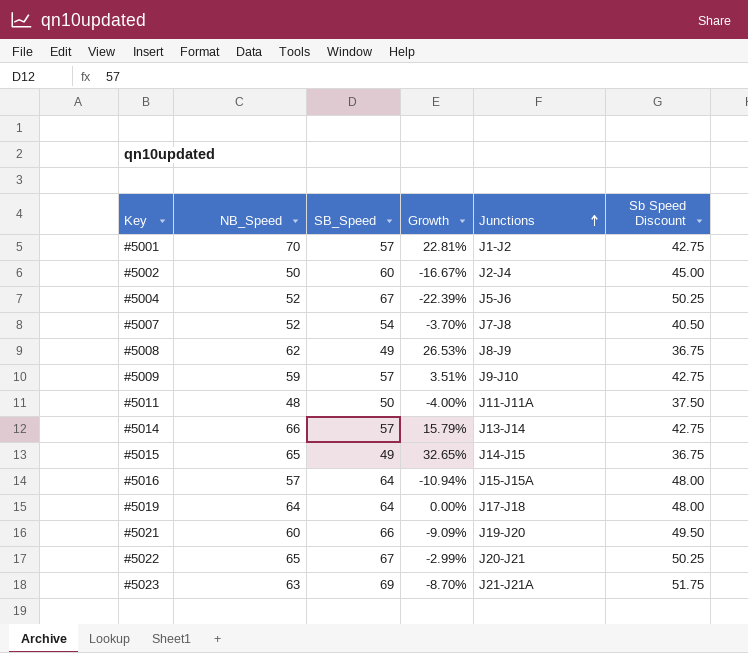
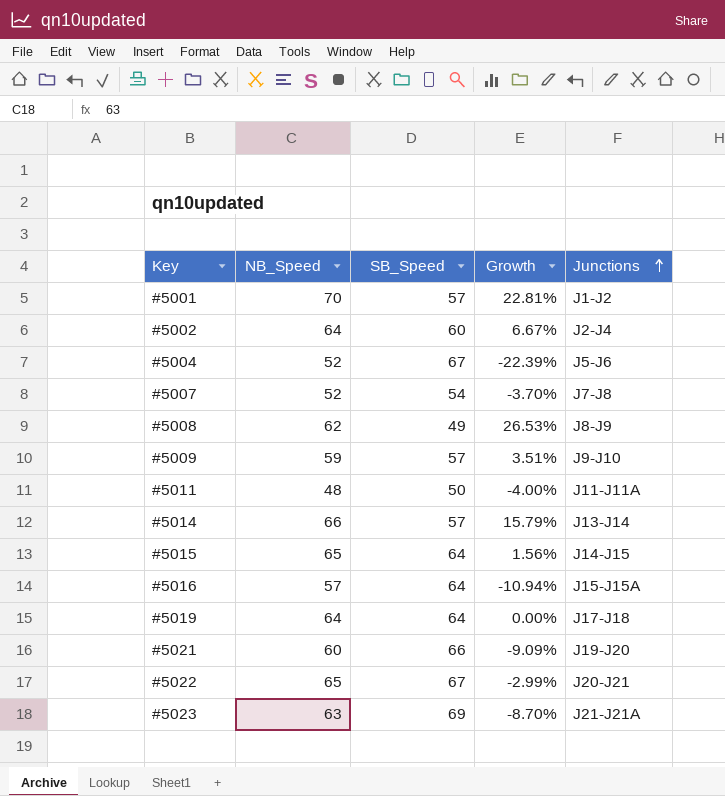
column Sb Speed Discount | formula: [SB_Speed] * 0.75 -> none
#5002 | NB_Speed: 50 -> 64
#5002 | Growth: -16.67% -> 6.67%
#5015 | SB_Speed: 49 -> 64
#5015 | Growth: 32.65% -> 1.56%

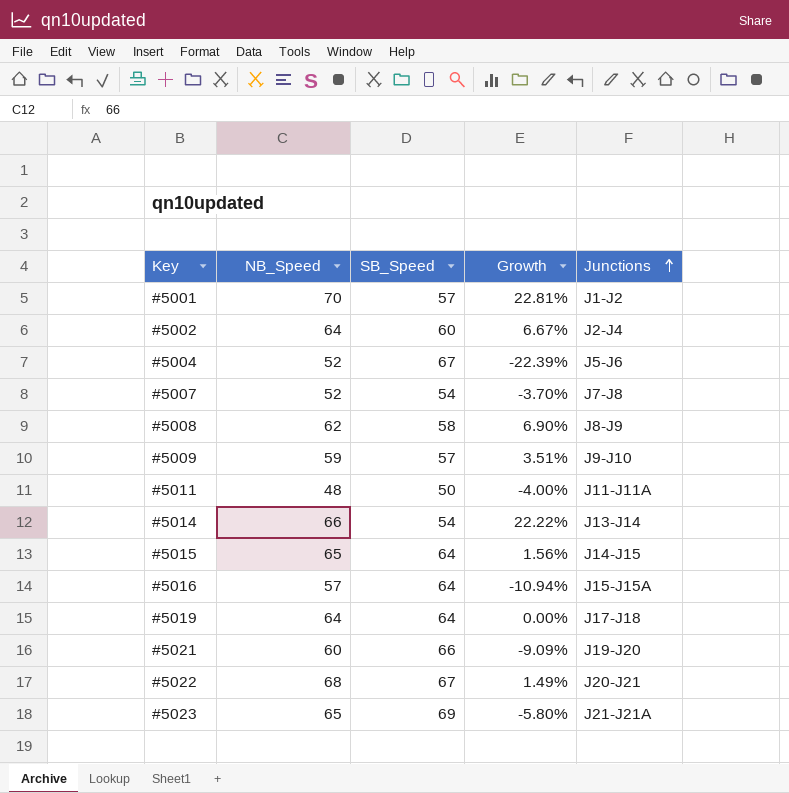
#5008 | SB_Speed: 49 -> 58
#5008 | Growth: 26.53% -> 6.90%
#5014 | SB_Speed: 57 -> 54
#5014 | Growth: 15.79% -> 22.22%
#5022 | NB_Speed: 65 -> 68
#5022 | Growth: -2.99% -> 1.49%
#5023 | NB_Speed: 63 -> 65
#5023 | Growth: -8.70% -> -5.80%

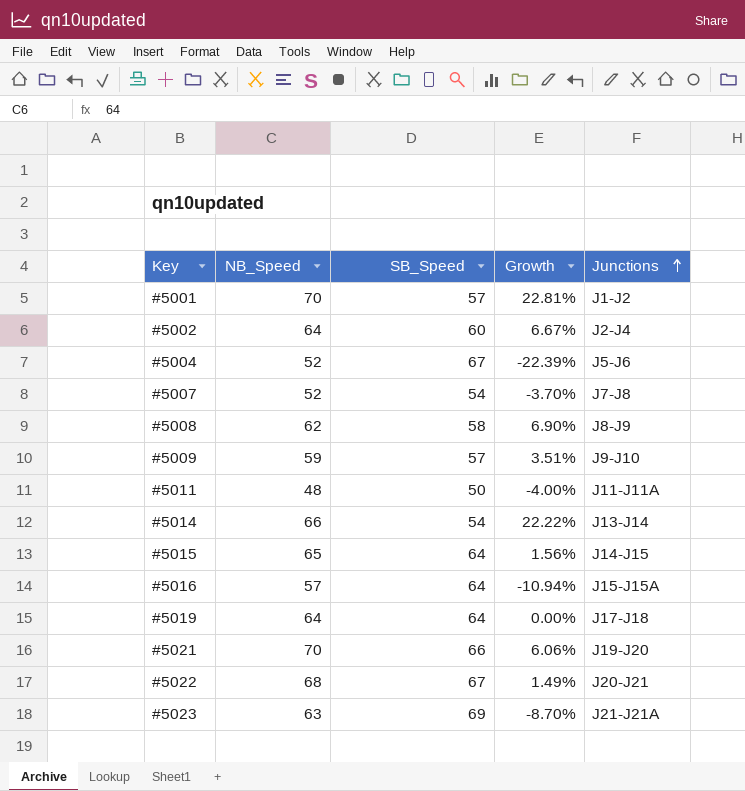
#5021 | NB_Speed: 60 -> 70
#5021 | Growth: -9.09% -> 6.06%
#5023 | NB_Speed: 65 -> 63
#5023 | Growth: -5.80% -> -8.70%

